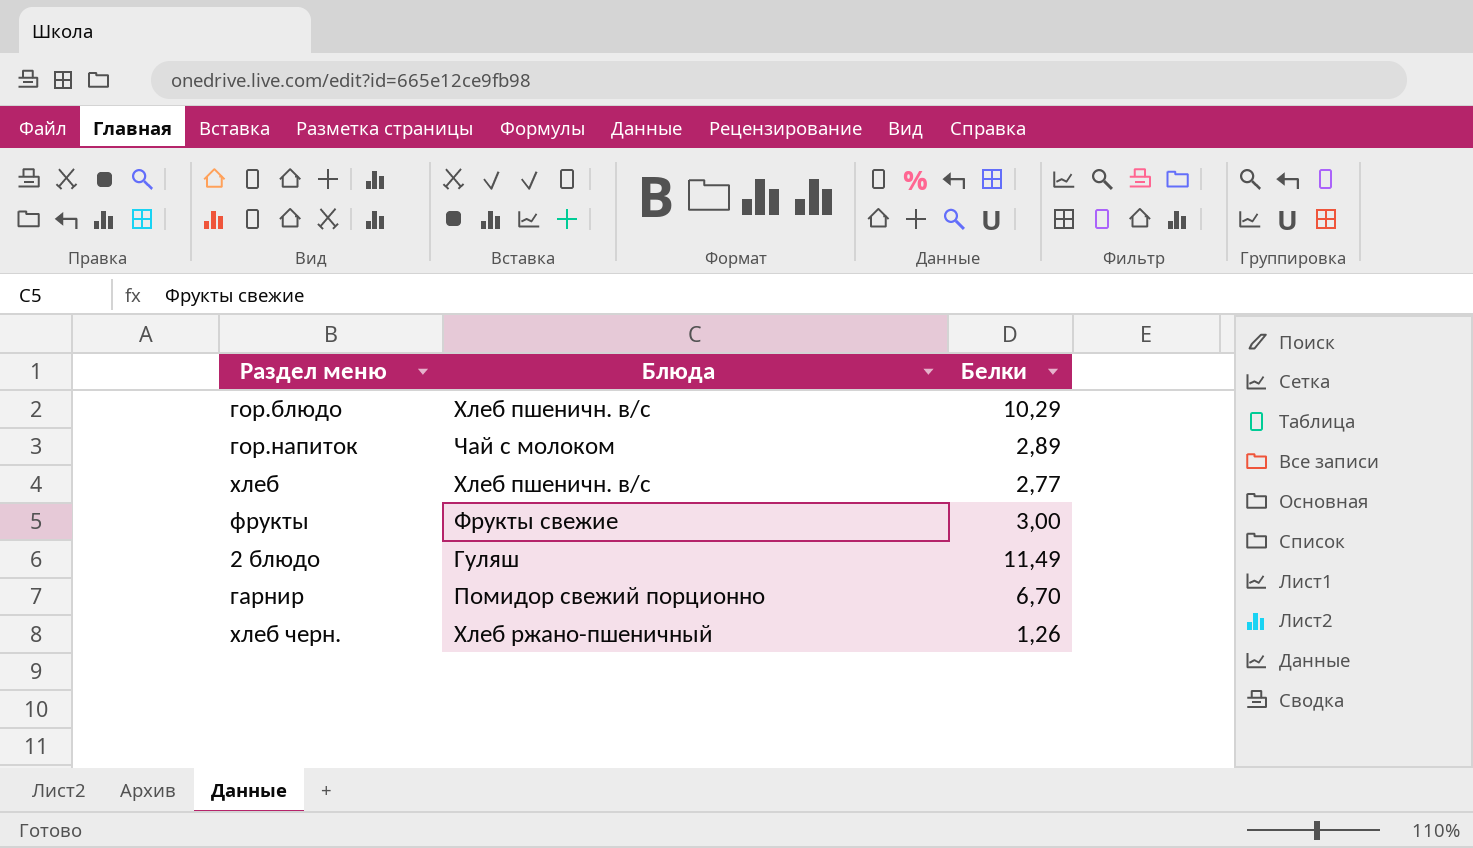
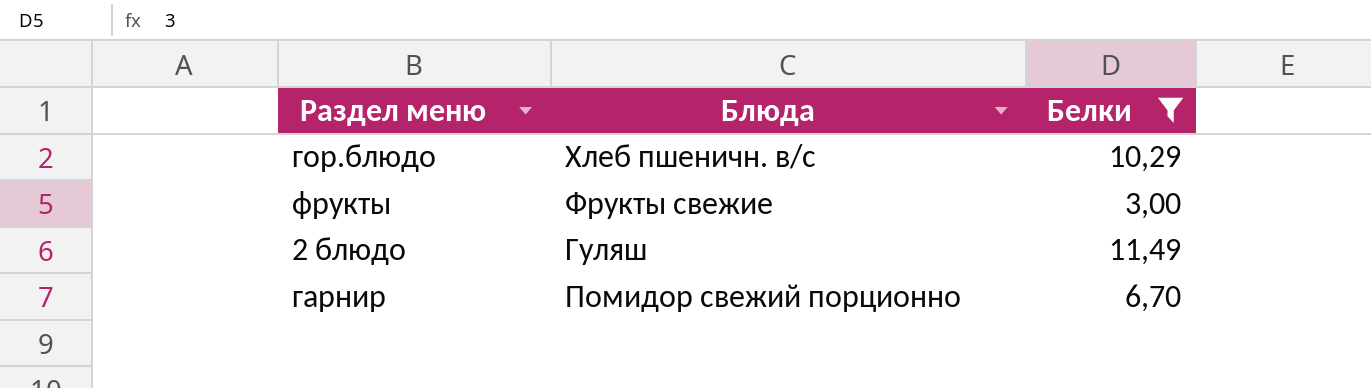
filter: none -> Белки >= 3,00

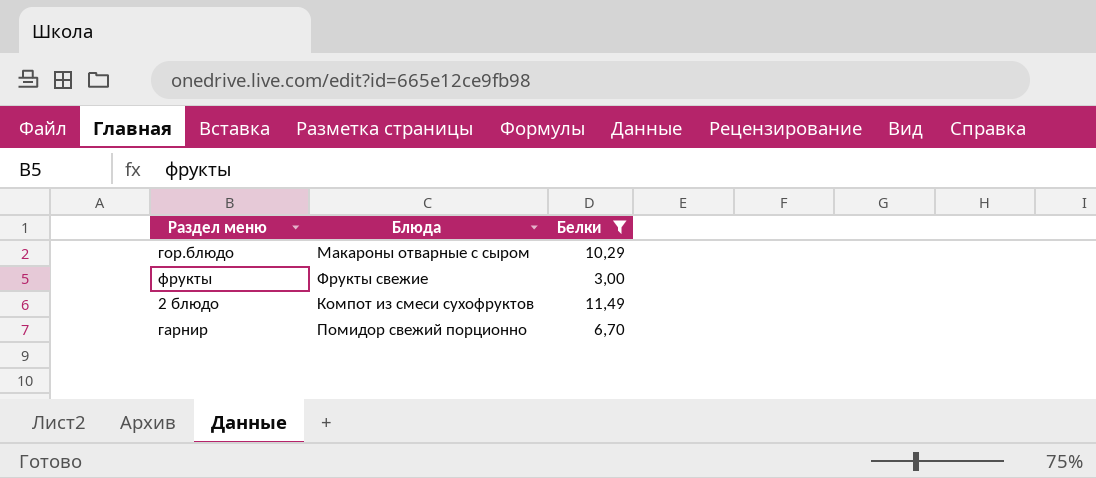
гор.блюдо | Блюда: Хлеб пшеничн. в/с -> Макароны отварные с сыром
2 блюдо | Блюда: Гуляш -> Компот из смеси сухофруктов

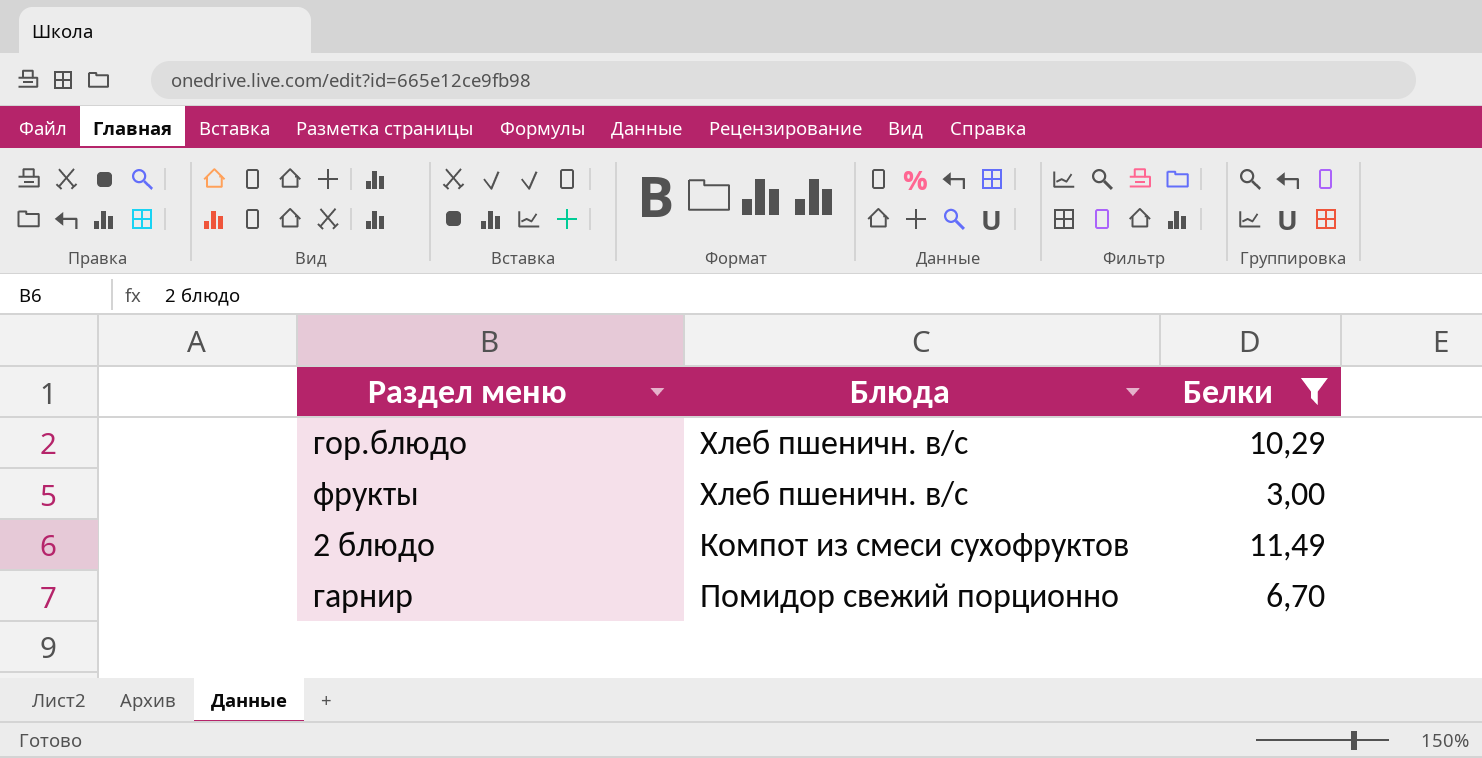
гор.блюдо | Блюда: Макароны отварные с сыром -> Хлеб пшеничн. в/с
фрукты | Блюда: Фрукты свежие -> Хлеб пшеничн. в/с

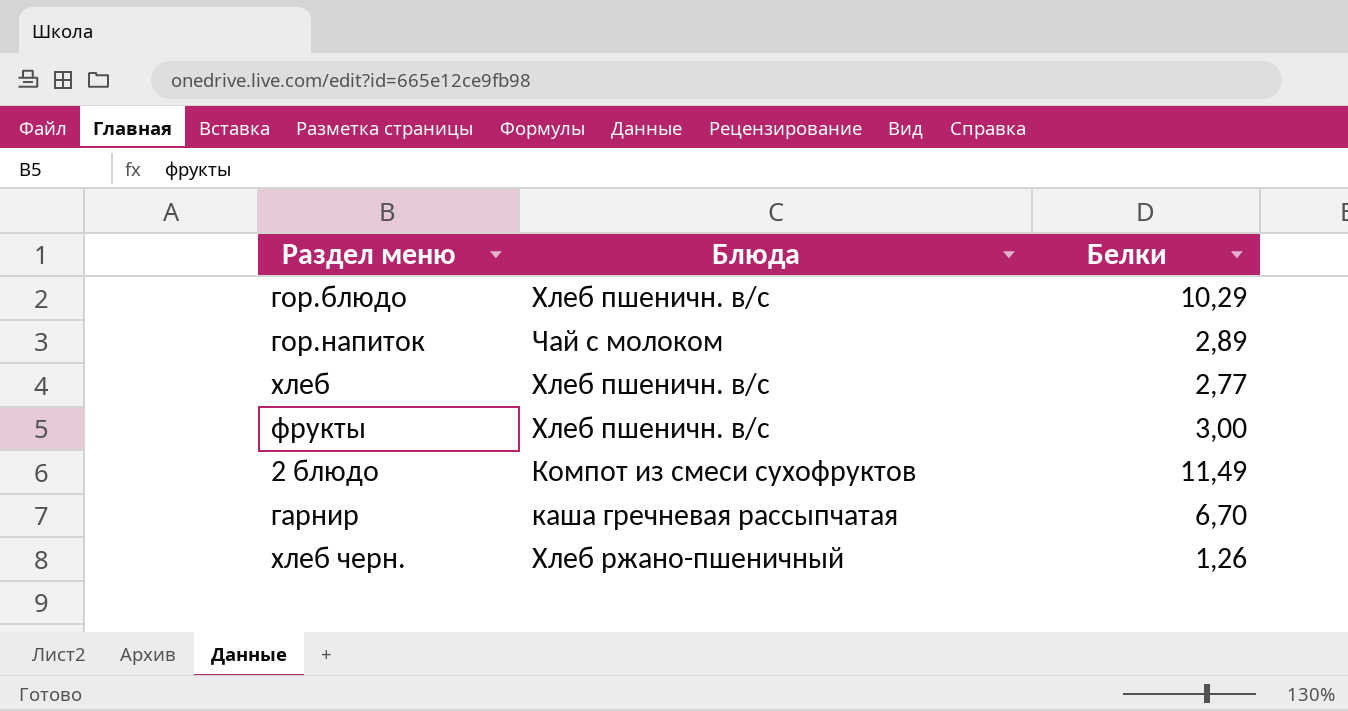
filter: Белки >= 3,00 -> none
гарнир | Блюда: Помидор свежий порционно -> каша гречневая рассыпчатая

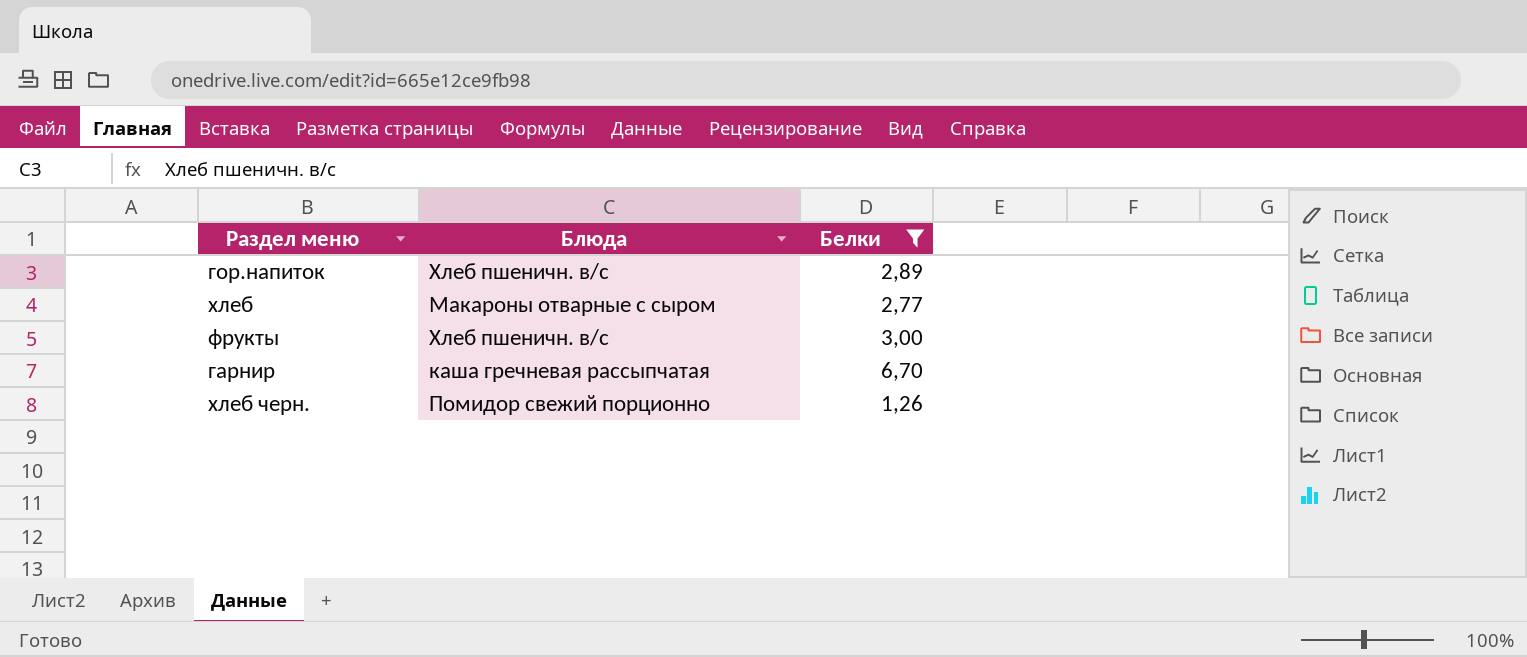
filter: none -> Белки <= 6,70
гор.напиток | Блюда: Чай с молоком -> Хлеб пшеничн. в/с
хлеб | Блюда: Хлеб пшеничн. в/с -> Макароны отварные с сыром
хлеб черн. | Блюда: Хлеб ржано-пшеничный -> Помидор свежий порционно

